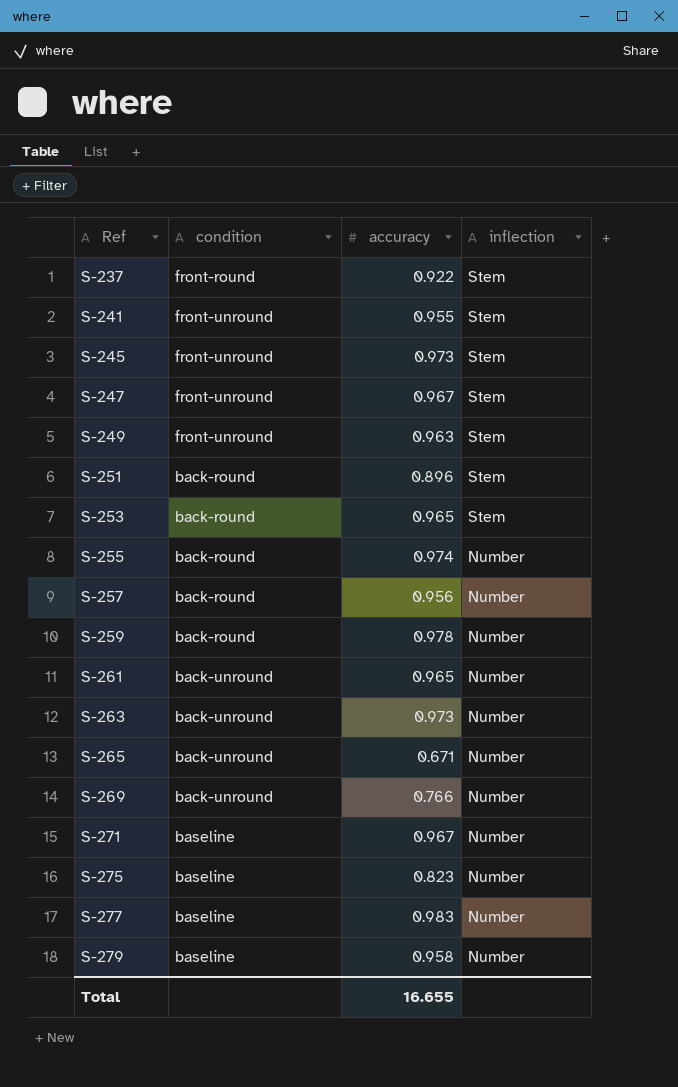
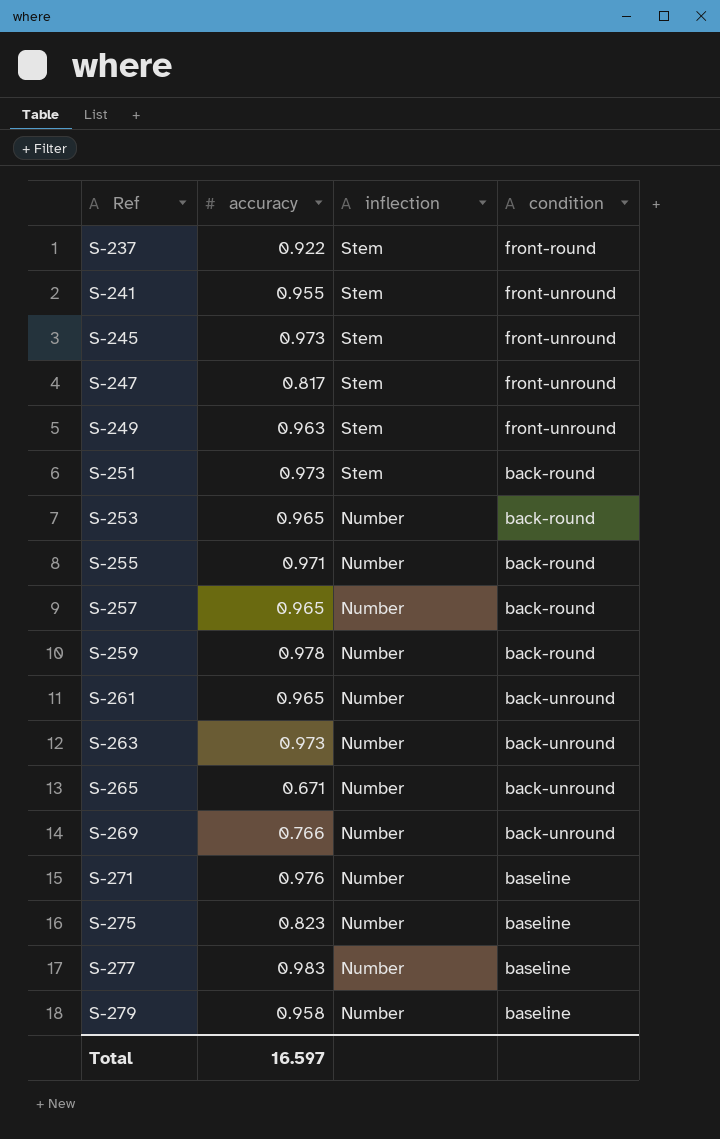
column condition | position: 2 -> 4
S-247 | accuracy: 0.967 -> 0.817
S-251 | accuracy: 0.896 -> 0.973
S-253 | inflection: Stem -> Number
S-255 | accuracy: 0.974 -> 0.971
S-257 | accuracy: 0.956 -> 0.965
S-271 | accuracy: 0.967 -> 0.976
Total | accuracy: 16.655 -> 16.597

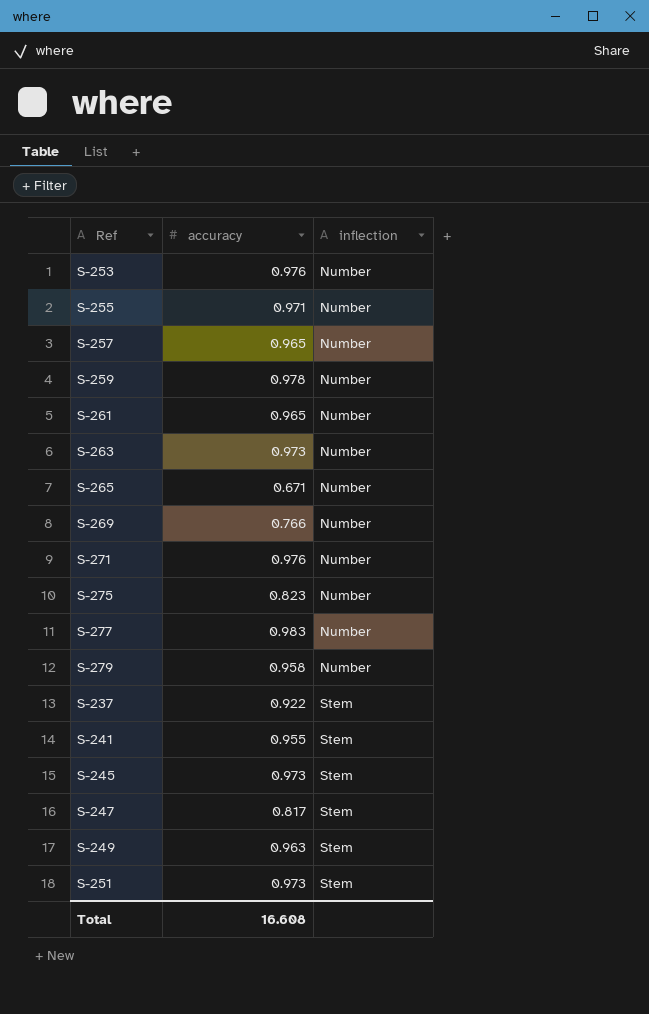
row order: Ref ascending -> inflection ascending
column condition | position: 4 -> none
S-253 | accuracy: 0.965 -> 0.976
Total | accuracy: 16.597 -> 16.608

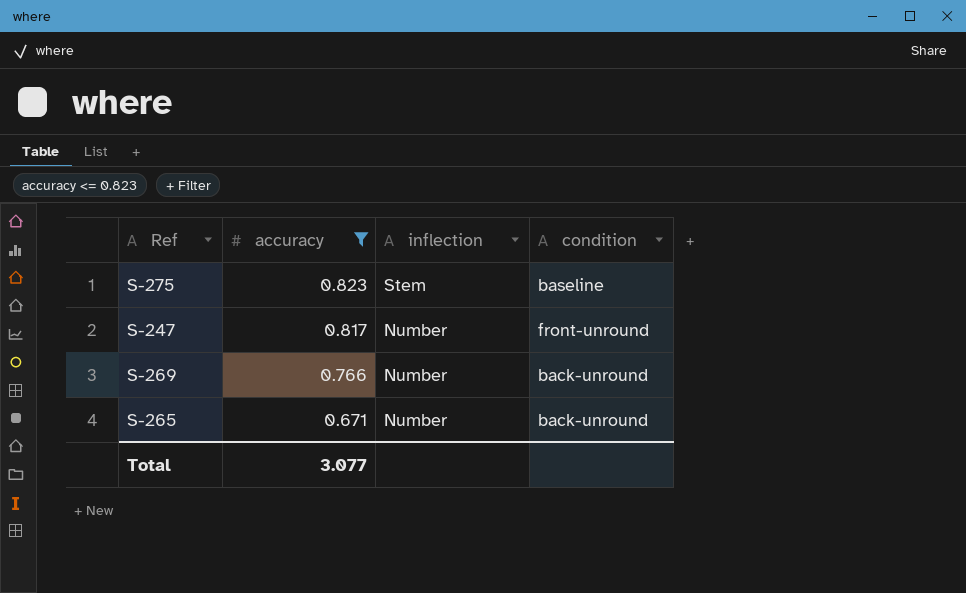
filter: none -> accuracy <= 0.823
row order: inflection ascending -> accuracy descending
column condition | position: none -> 4
S-275 | inflection: Number -> Stem
S-247 | inflection: Stem -> Number
Total | accuracy: 16.608 -> 3.077

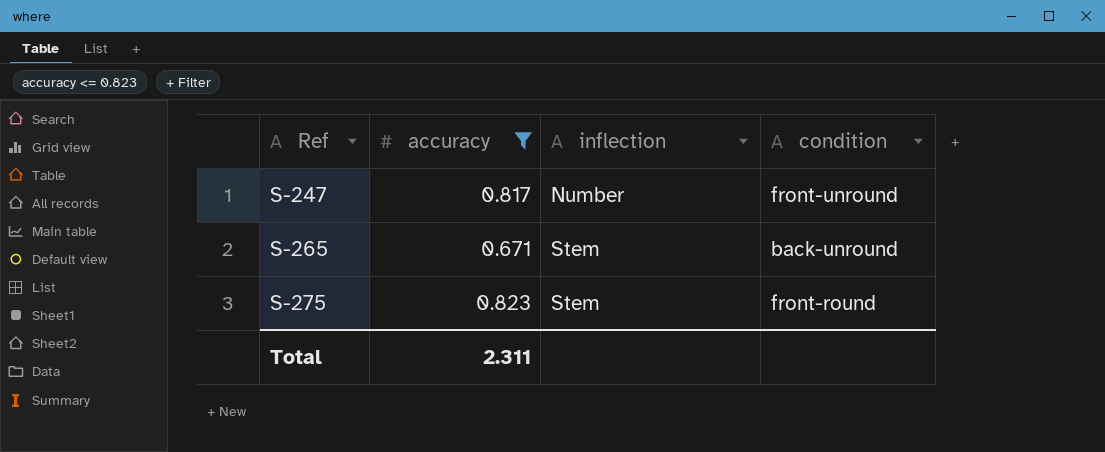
row order: accuracy descending -> Ref ascending
row S-269: 0.766 | Number | back-unround -> none
S-265 | inflection: Number -> Stem
S-275 | condition: baseline -> front-round
Total | accuracy: 3.077 -> 2.311

